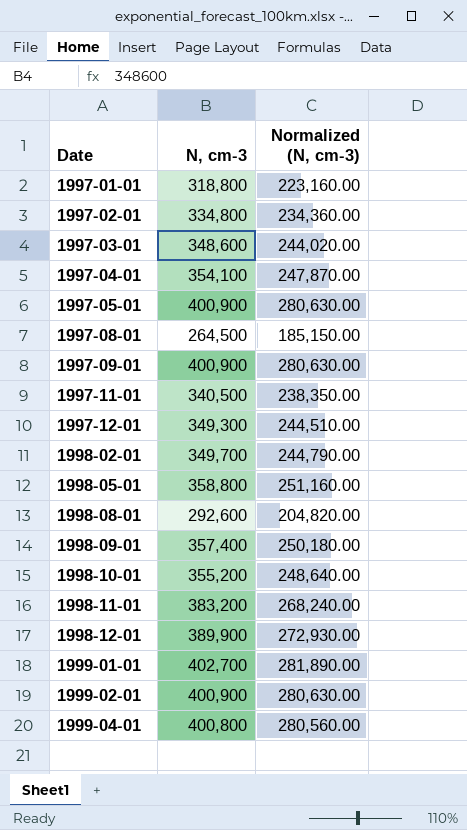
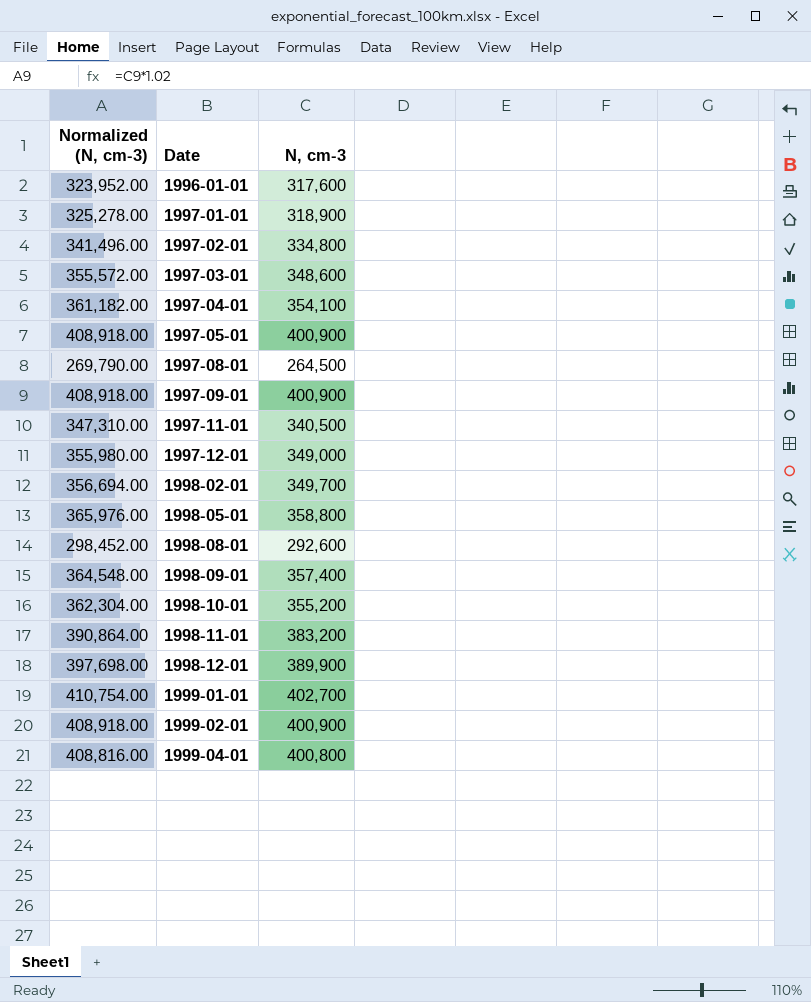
column Normalized (N, cm-3) | formula: [N, cm-3] * 0.7 -> [N, cm-3] * 1.02
column Normalized (N, cm-3) | position: 3 -> 1
row 1996-01-01: none -> 323,952.00 | 317,600
1997-01-01 | N, cm-3: 318,800 -> 318,900
1997-12-01 | N, cm-3: 349,300 -> 349,000

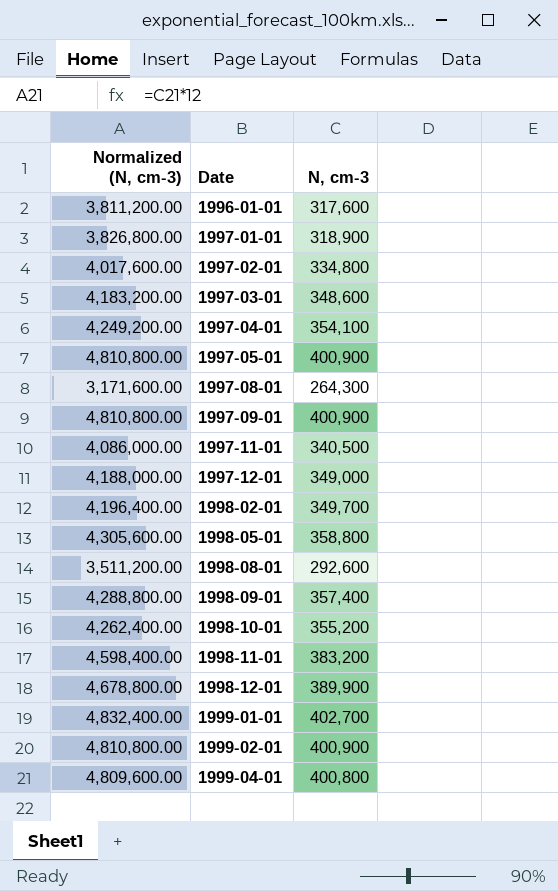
column Normalized (N, cm-3) | formula: [N, cm-3] * 1.02 -> [N, cm-3] * 12
1997-08-01 | N, cm-3: 264,500 -> 264,300

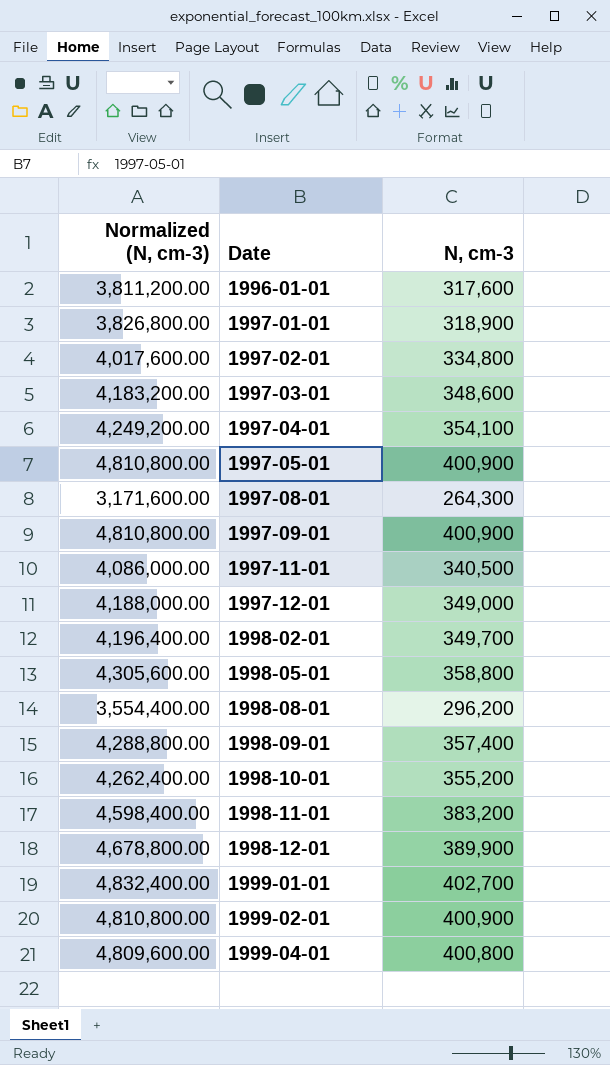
1998-08-01 | Normalized (N, cm-3): 3,511,200.00 -> 3,554,400.00
1998-08-01 | N, cm-3: 292,600 -> 296,200

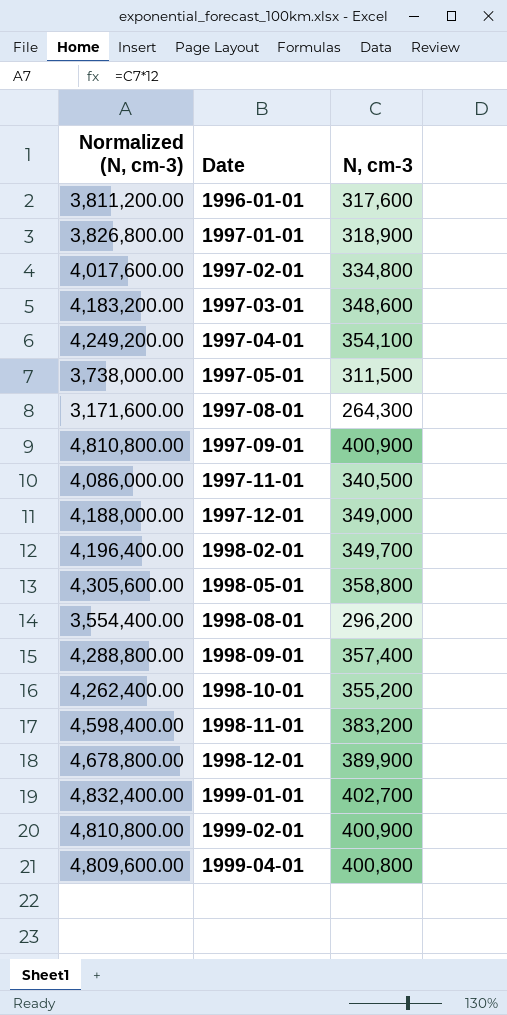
1997-05-01 | Normalized (N, cm-3): 4,810,800.00 -> 3,738,000.00
1997-05-01 | N, cm-3: 400,900 -> 311,500

